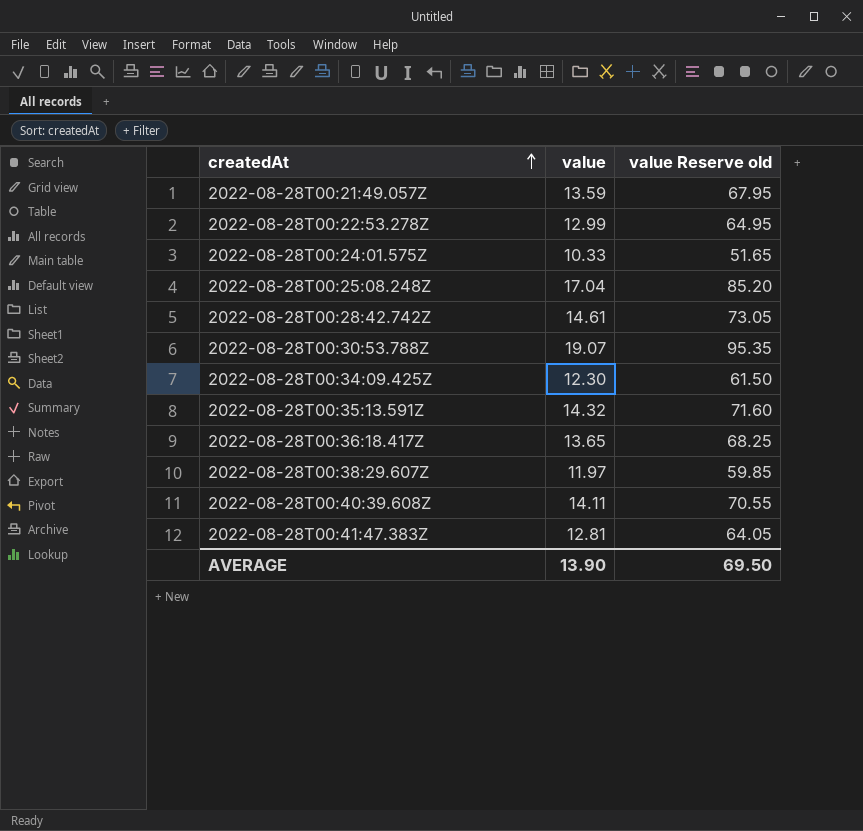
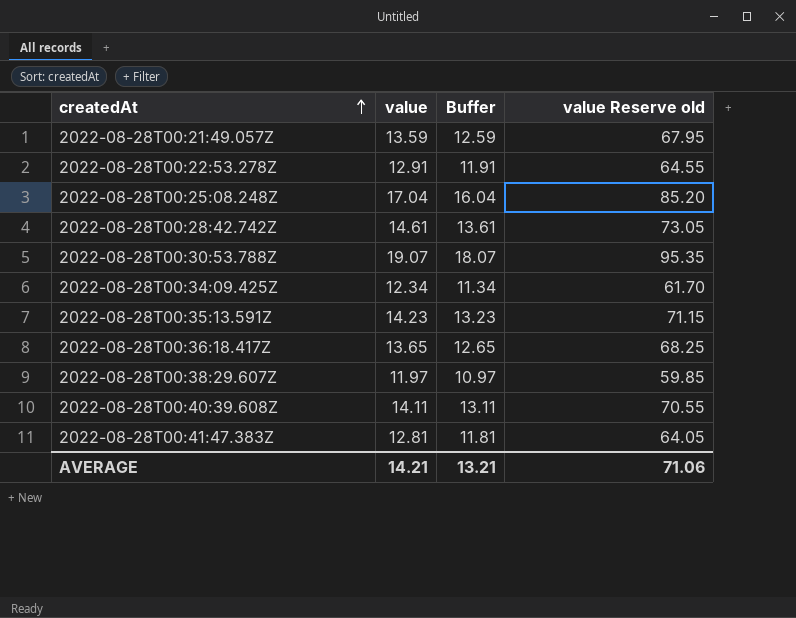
column Buffer | formula: none -> [value] - 1
row 2022-08-28T00:24:01.575Z: 10.33 | 51.65 -> none
2022-08-28T00:22:53.278Z | value: 12.99 -> 12.91
2022-08-28T00:22:53.278Z | value Reserve old: 64.95 -> 64.55
2022-08-28T00:34:09.425Z | value: 12.30 -> 12.34
2022-08-28T00:34:09.425Z | value Reserve old: 61.50 -> 61.70
2022-08-28T00:35:13.591Z | value: 14.32 -> 14.23
2022-08-28T00:35:13.591Z | value Reserve old: 71.60 -> 71.15
AVERAGE | value: 13.90 -> 14.21
AVERAGE | value Reserve old: 69.50 -> 71.06

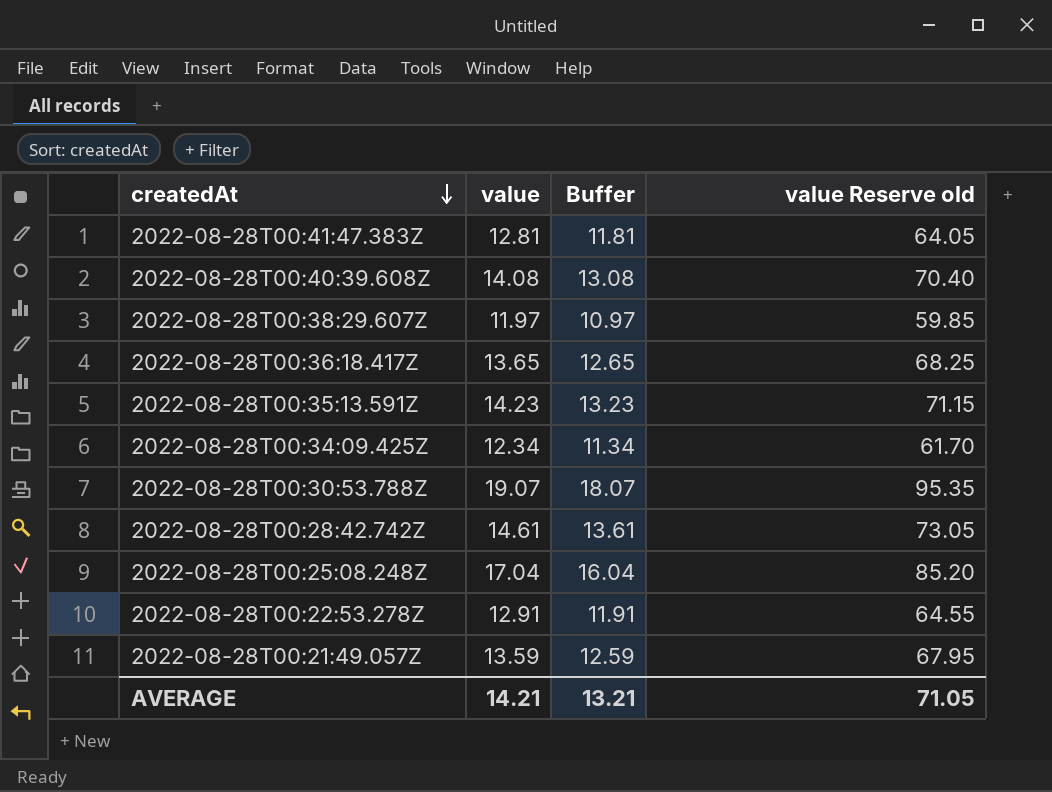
row order: createdAt ascending -> createdAt descending
2022-08-28T00:40:39.608Z | value: 14.11 -> 14.08
2022-08-28T00:40:39.608Z | Buffer: 13.11 -> 13.08
2022-08-28T00:40:39.608Z | value Reserve old: 70.55 -> 70.40
AVERAGE | value Reserve old: 71.06 -> 71.05

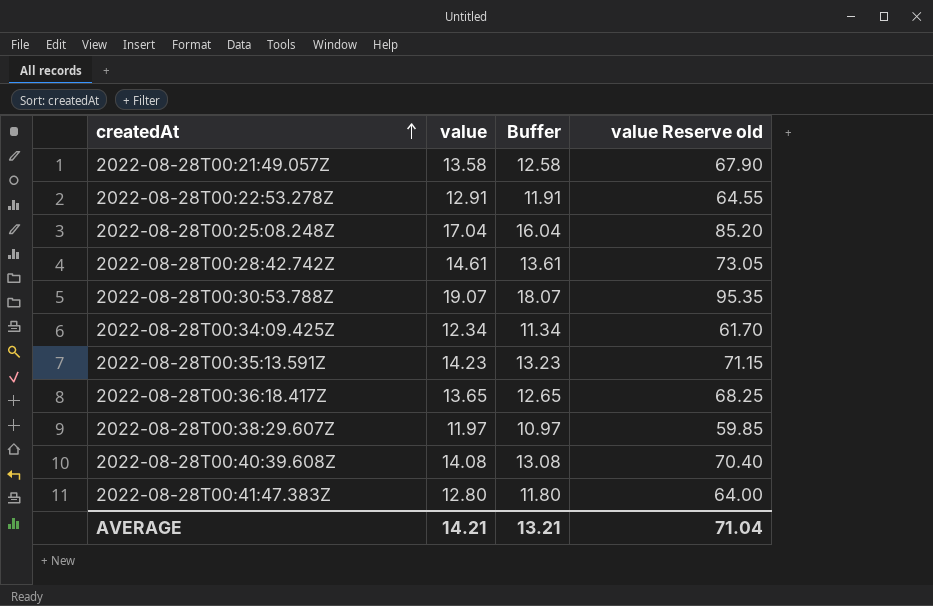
row order: createdAt descending -> createdAt ascending
2022-08-28T00:21:49.057Z | value: 13.59 -> 13.58
2022-08-28T00:21:49.057Z | Buffer: 12.59 -> 12.58
2022-08-28T00:21:49.057Z | value Reserve old: 67.95 -> 67.90
2022-08-28T00:41:47.383Z | value: 12.81 -> 12.80
2022-08-28T00:41:47.383Z | Buffer: 11.81 -> 11.80
2022-08-28T00:41:47.383Z | value Reserve old: 64.05 -> 64.00
AVERAGE | value Reserve old: 71.05 -> 71.04

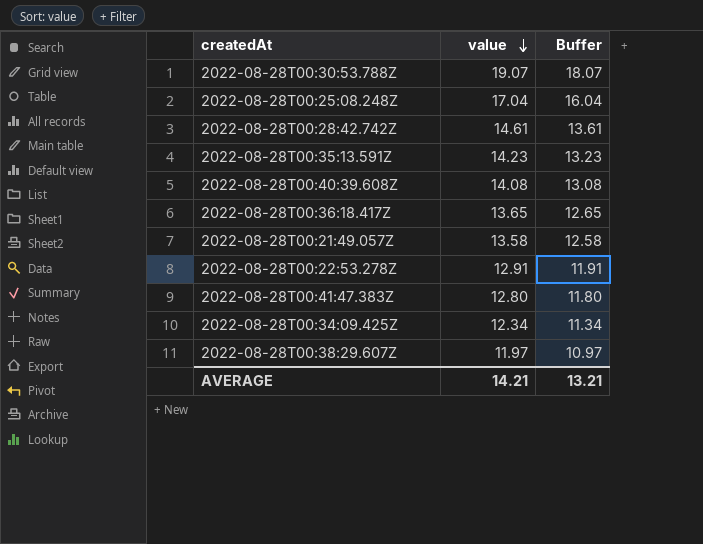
row order: createdAt ascending -> value descending
column value Reserve old | formula: [value] * 5 -> none

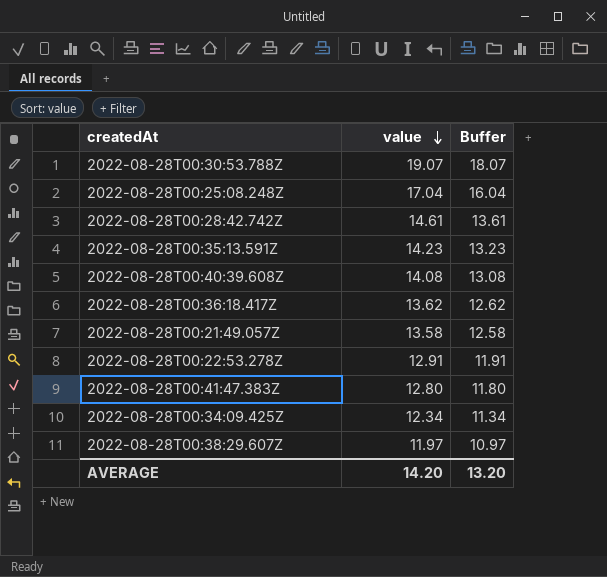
2022-08-28T00:36:18.417Z | value: 13.65 -> 13.62
2022-08-28T00:36:18.417Z | Buffer: 12.65 -> 12.62
AVERAGE | value: 14.21 -> 14.20
AVERAGE | Buffer: 13.21 -> 13.20

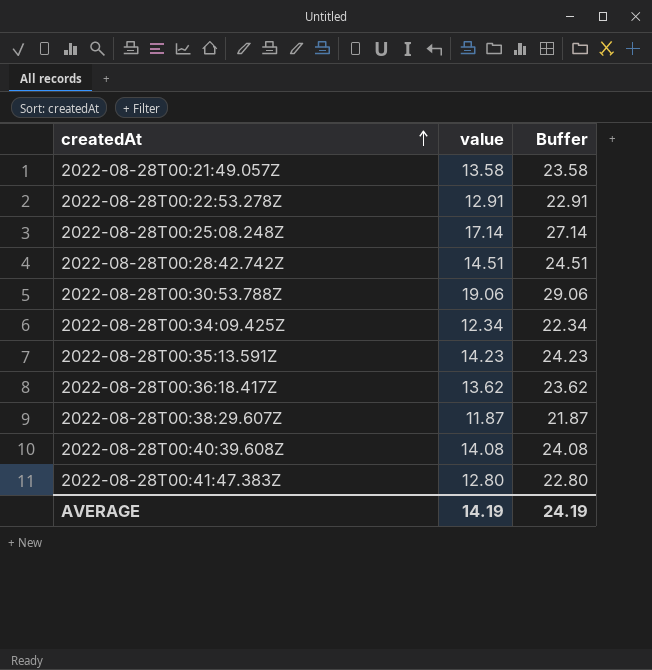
row order: value descending -> createdAt ascending
column Buffer | formula: [value] - 1 -> [value] + 10
2022-08-28T00:25:08.248Z | value: 17.04 -> 17.14
2022-08-28T00:28:42.742Z | value: 14.61 -> 14.51
2022-08-28T00:30:53.788Z | value: 19.07 -> 19.06
2022-08-28T00:38:29.607Z | value: 11.97 -> 11.87
AVERAGE | value: 14.20 -> 14.19
AVERAGE | Buffer: 13.20 -> 24.19

